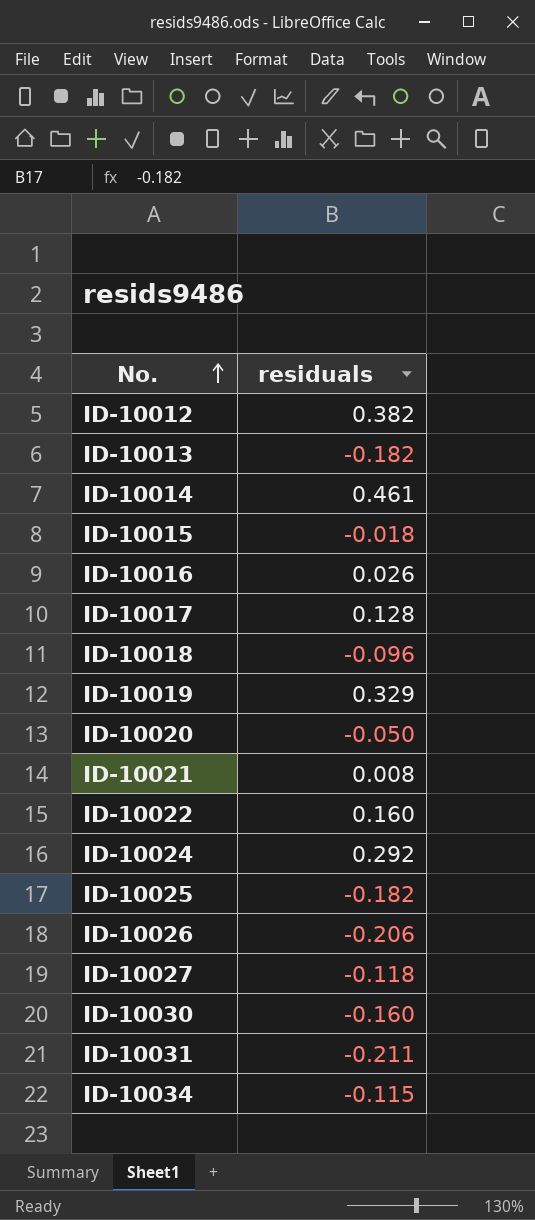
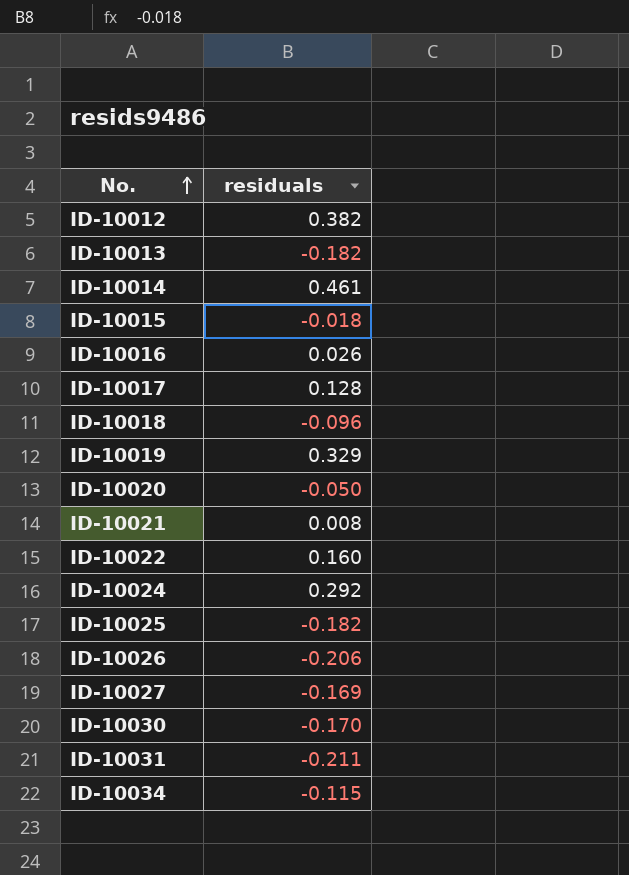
ID-10027 | residuals: -0.118 -> -0.169
ID-10030 | residuals: -0.160 -> -0.170

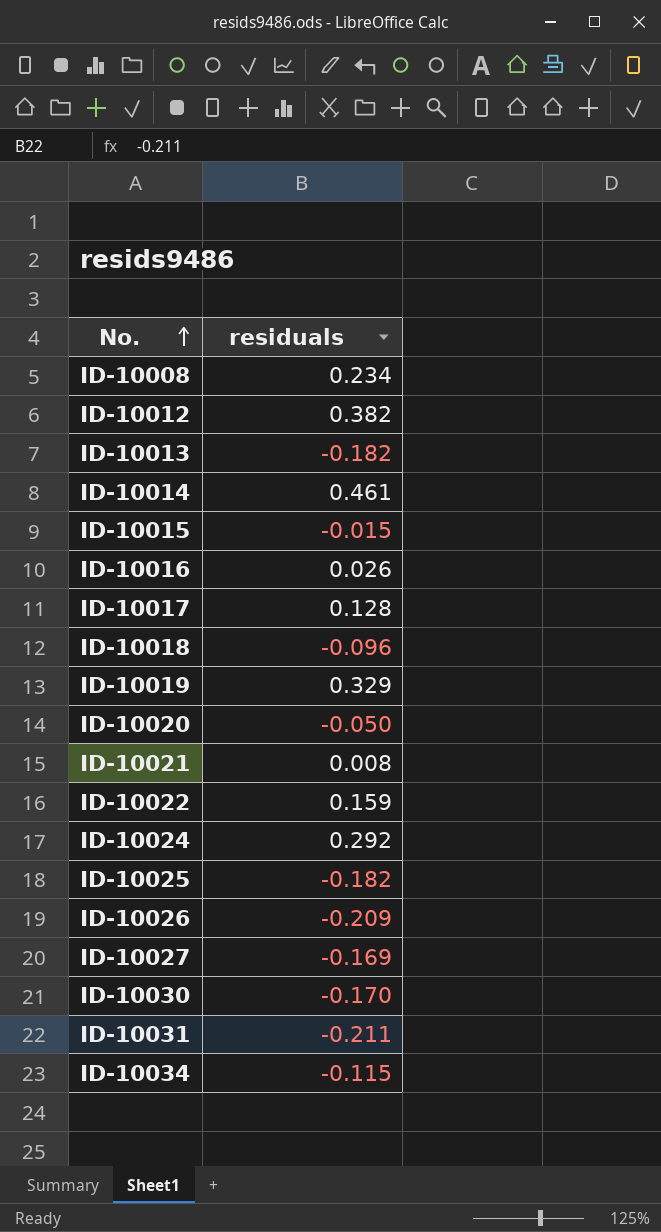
row ID-10008: none -> 0.234
ID-10015 | residuals: -0.018 -> -0.015
ID-10022 | residuals: 0.160 -> 0.159
ID-10026 | residuals: -0.206 -> -0.209

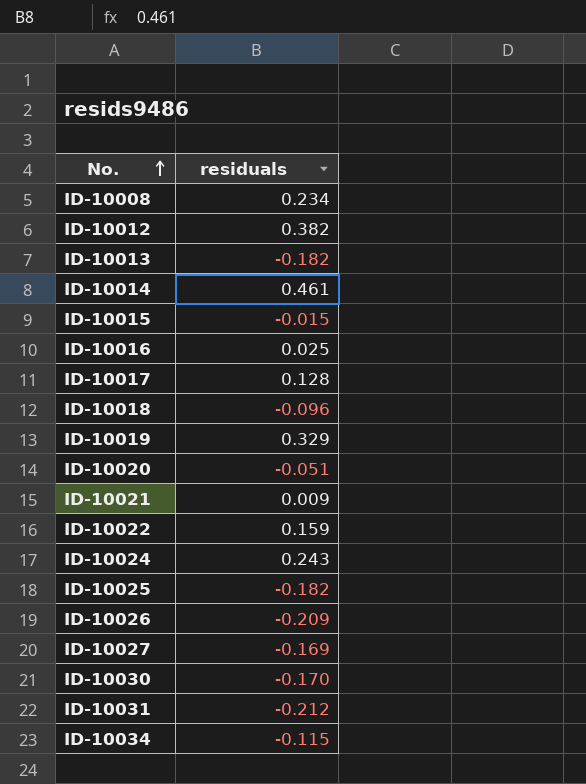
ID-10016 | residuals: 0.026 -> 0.025
ID-10020 | residuals: -0.050 -> -0.051
ID-10021 | residuals: 0.008 -> 0.009
ID-10024 | residuals: 0.292 -> 0.243
ID-10031 | residuals: -0.211 -> -0.212

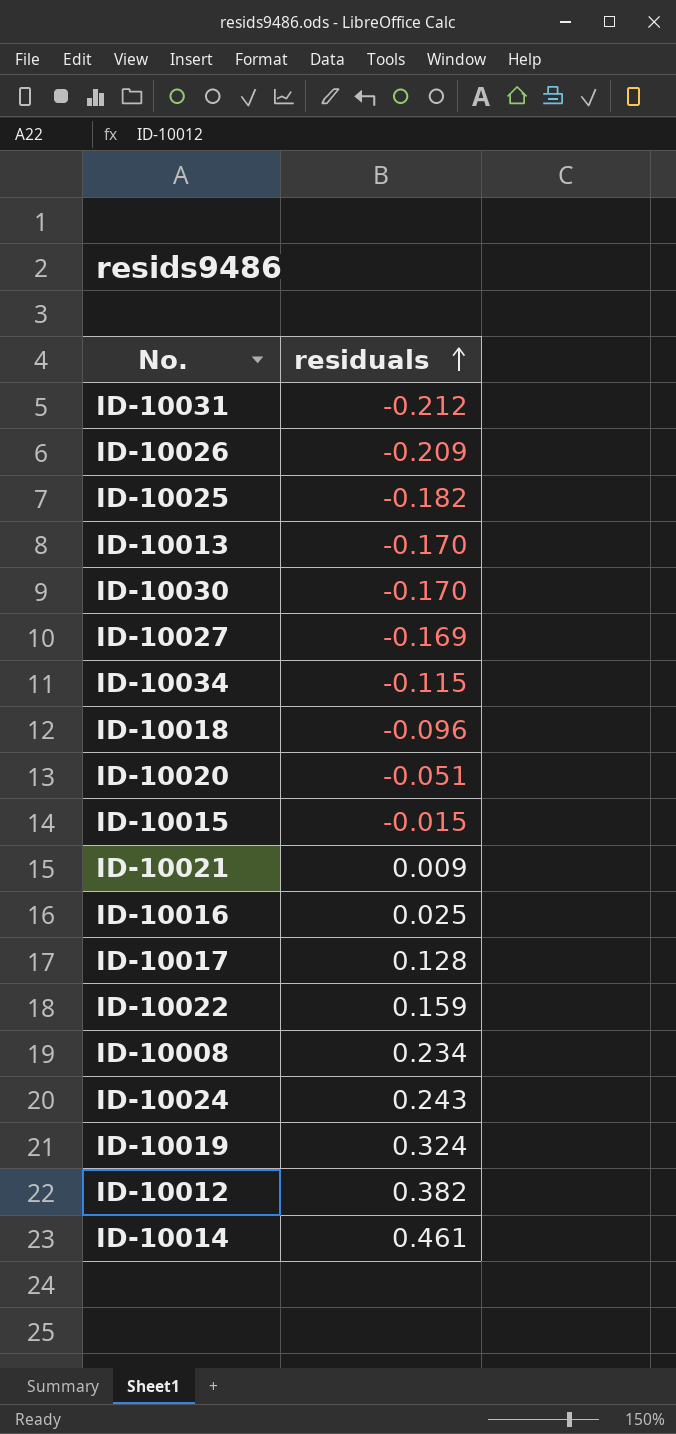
row order: No. ascending -> residuals ascending
ID-10013 | residuals: -0.182 -> -0.170
ID-10019 | residuals: 0.329 -> 0.324

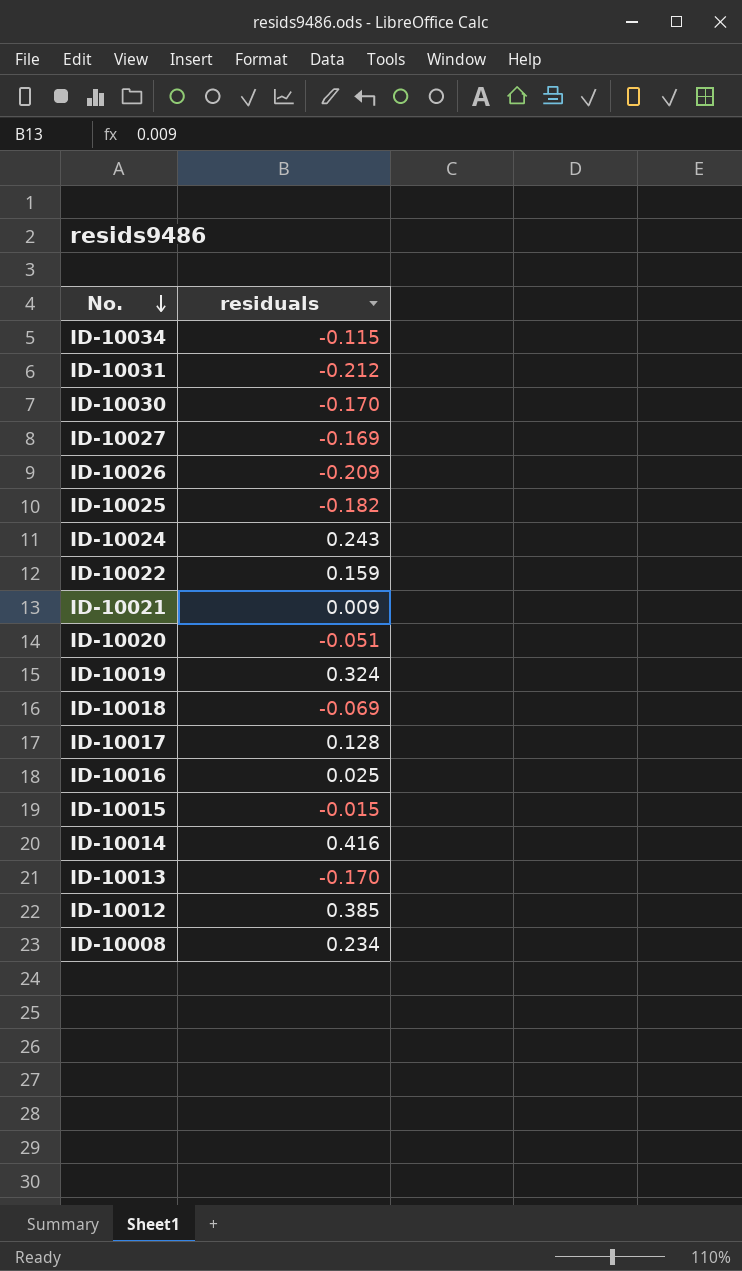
row order: residuals ascending -> No. descending
ID-10018 | residuals: -0.096 -> -0.069
ID-10014 | residuals: 0.461 -> 0.416
ID-10012 | residuals: 0.382 -> 0.385

